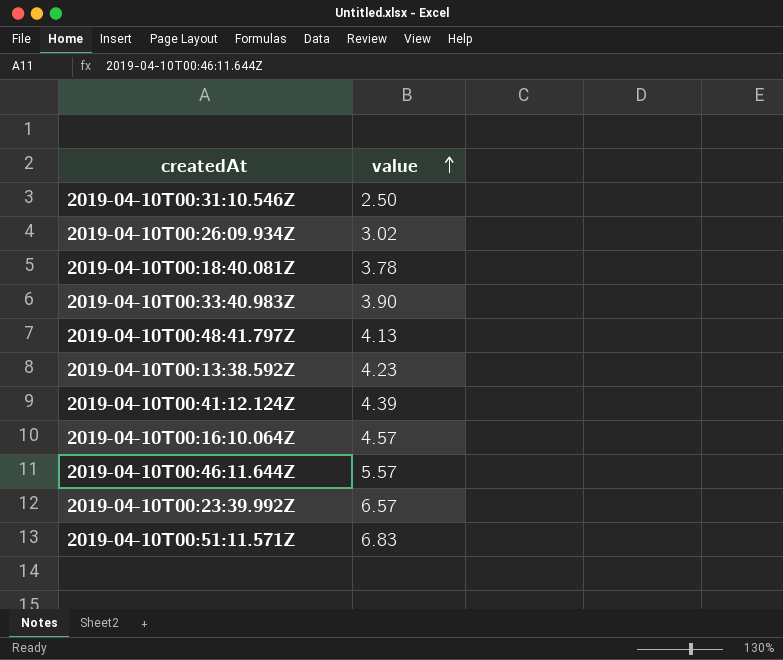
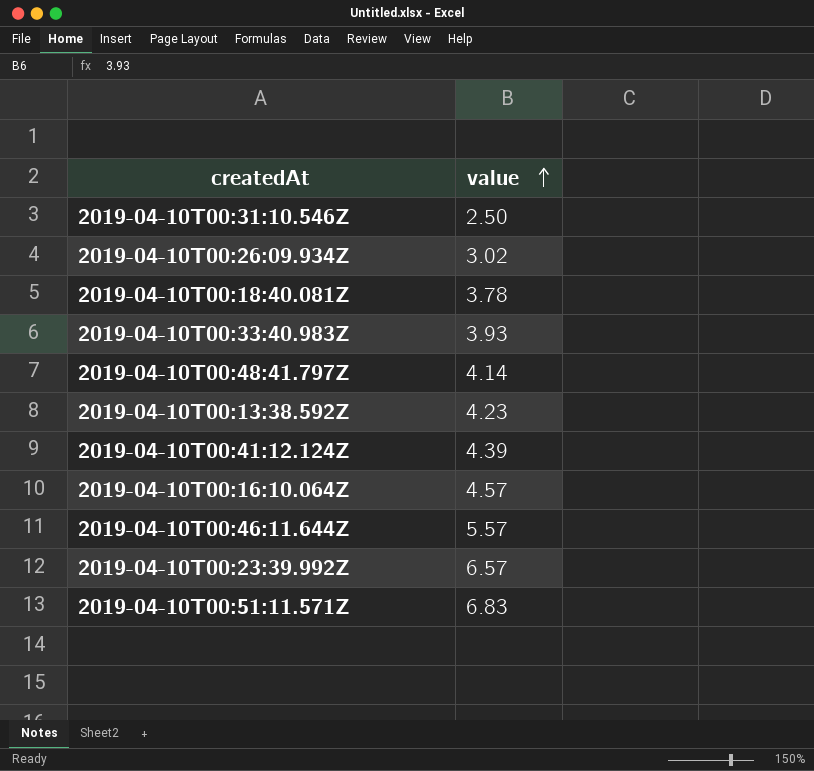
2019-04-10T00:33:40.983Z | value: 3.90 -> 3.93
2019-04-10T00:48:41.797Z | value: 4.13 -> 4.14

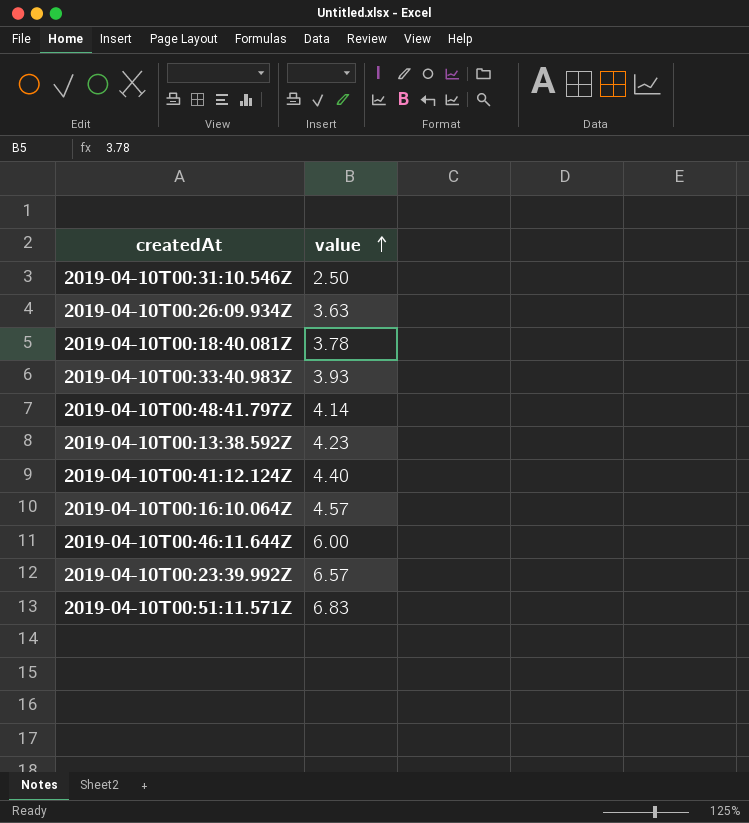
2019-04-10T00:26:09.934Z | value: 3.02 -> 3.63
2019-04-10T00:41:12.124Z | value: 4.39 -> 4.40
2019-04-10T00:46:11.644Z | value: 5.57 -> 6.00

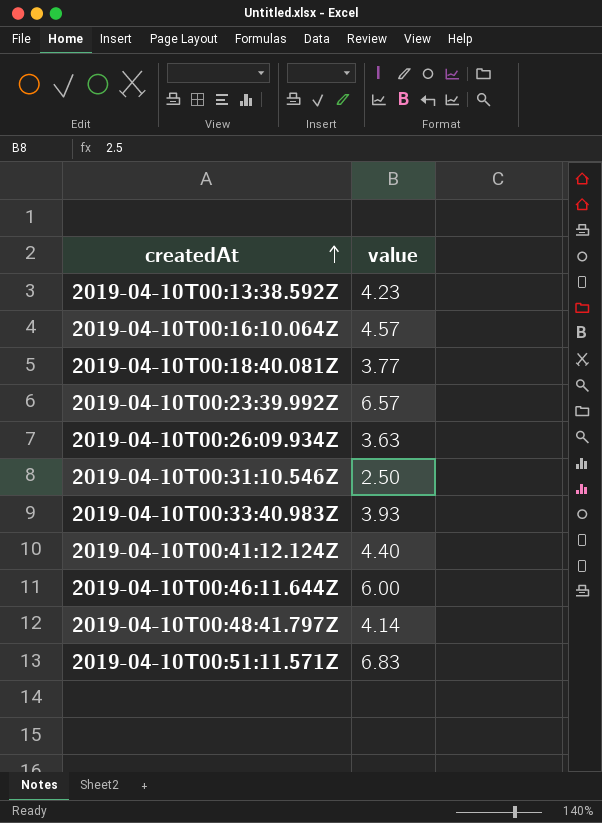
row order: value ascending -> createdAt ascending
2019-04-10T00:18:40.081Z | value: 3.78 -> 3.77

